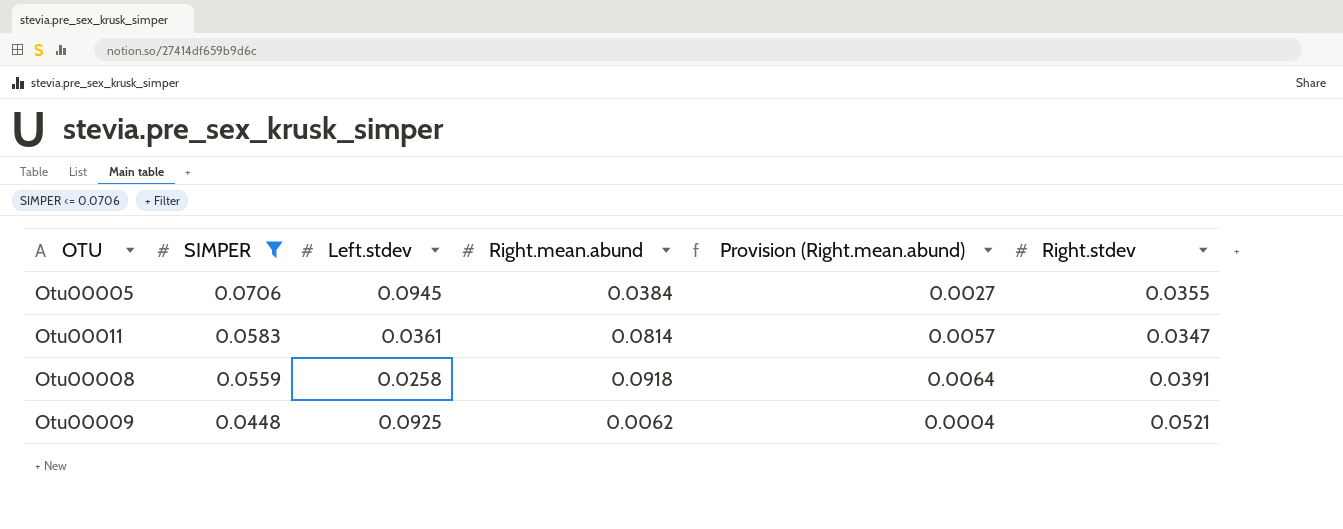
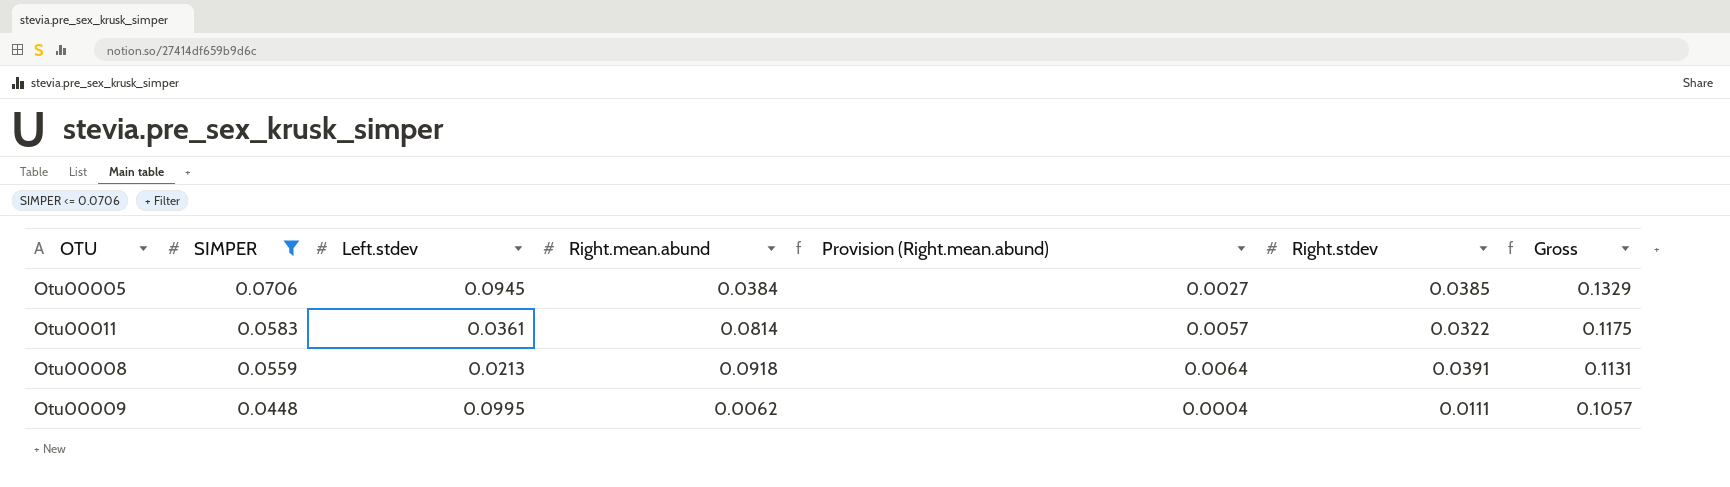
column Gross | formula: none -> [Left.stdev] + [Right.mean.abund]
Otu00005 | Right.stdev: 0.0355 -> 0.0385
Otu00011 | Right.stdev: 0.0347 -> 0.0322
Otu00008 | Left.stdev: 0.0258 -> 0.0213
Otu00009 | Left.stdev: 0.0925 -> 0.0995
Otu00009 | Right.stdev: 0.0521 -> 0.0111

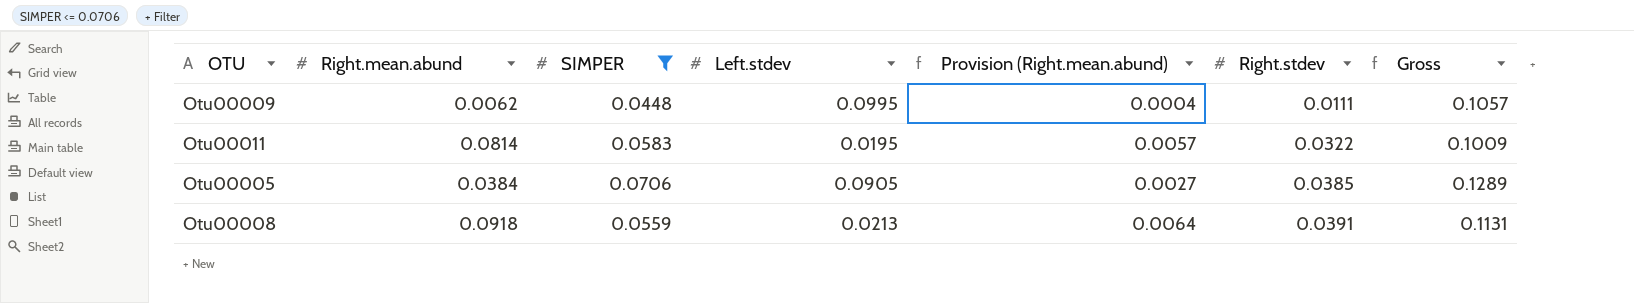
row order: SIMPER descending -> Right.stdev ascending
column Right.mean.abund | position: 4 -> 2
Otu00011 | Left.stdev: 0.0361 -> 0.0195
Otu00011 | Gross: 0.1175 -> 0.1009
Otu00005 | Left.stdev: 0.0945 -> 0.0905
Otu00005 | Gross: 0.1329 -> 0.1289

